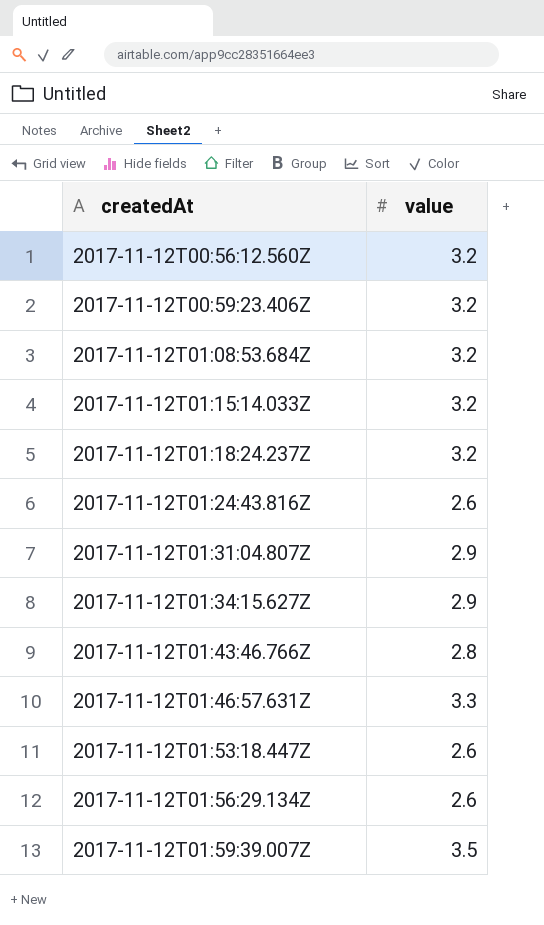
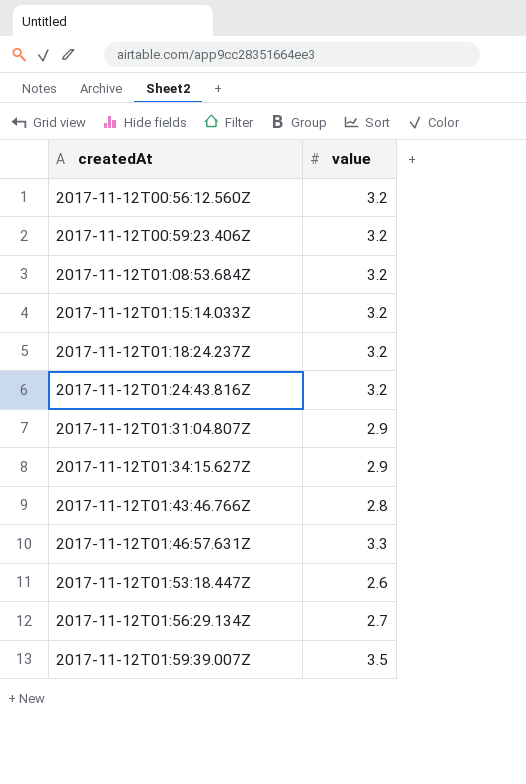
2017-11-12T01:24:43.816Z | value: 2.6 -> 3.2
2017-11-12T01:56:29.134Z | value: 2.6 -> 2.7

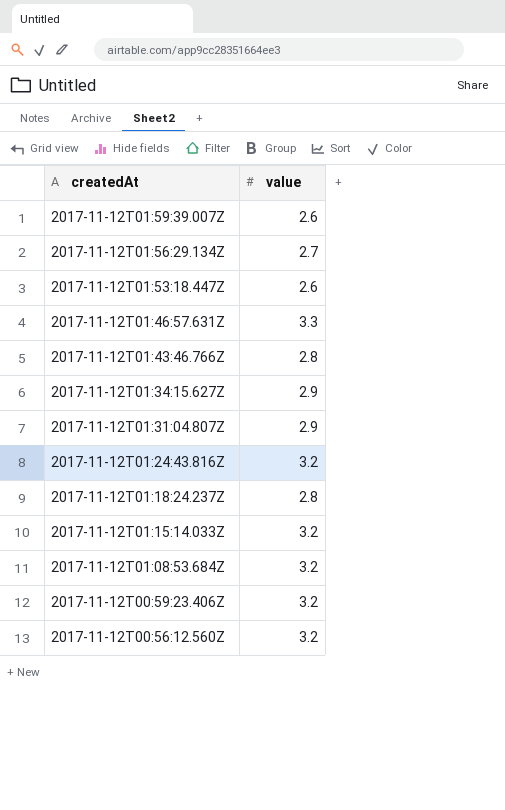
row order: createdAt ascending -> createdAt descending
2017-11-12T01:59:39.007Z | value: 3.5 -> 2.6
2017-11-12T01:18:24.237Z | value: 3.2 -> 2.8

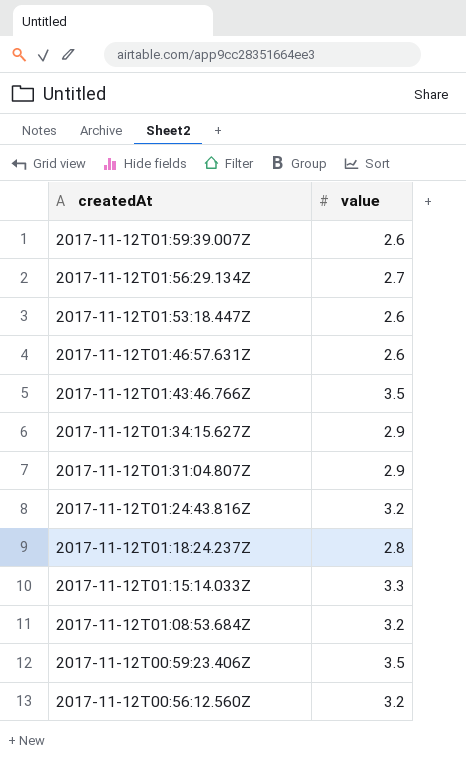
2017-11-12T01:46:57.631Z | value: 3.3 -> 2.6
2017-11-12T01:43:46.766Z | value: 2.8 -> 3.5
2017-11-12T01:15:14.033Z | value: 3.2 -> 3.3
2017-11-12T00:59:23.406Z | value: 3.2 -> 3.5

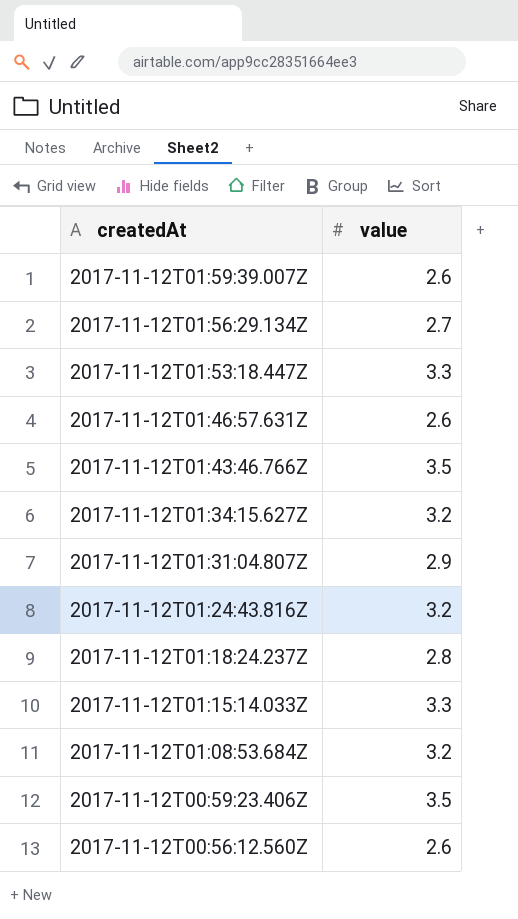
2017-11-12T01:53:18.447Z | value: 2.6 -> 3.3
2017-11-12T01:34:15.627Z | value: 2.9 -> 3.2
2017-11-12T00:56:12.560Z | value: 3.2 -> 2.6

